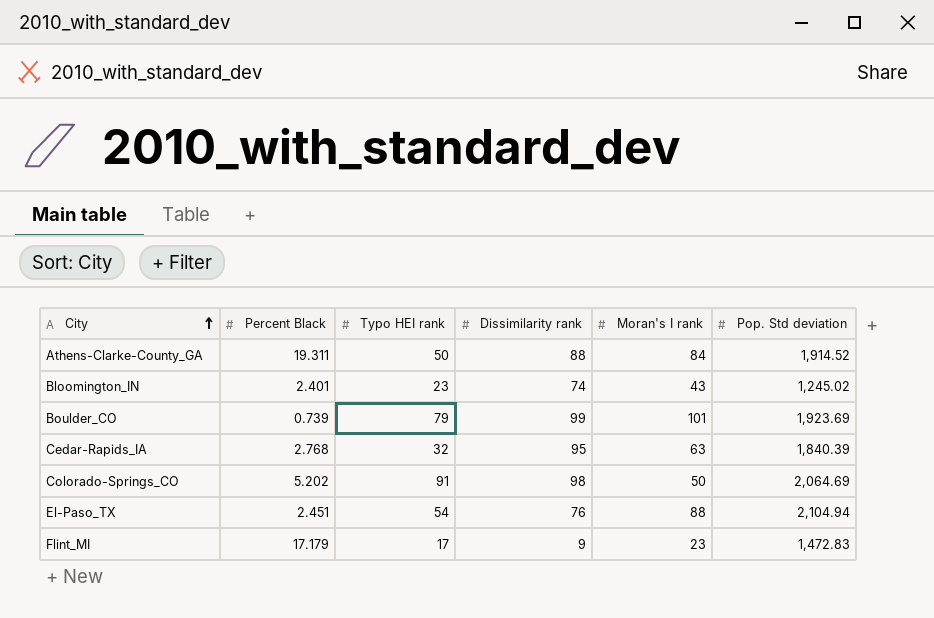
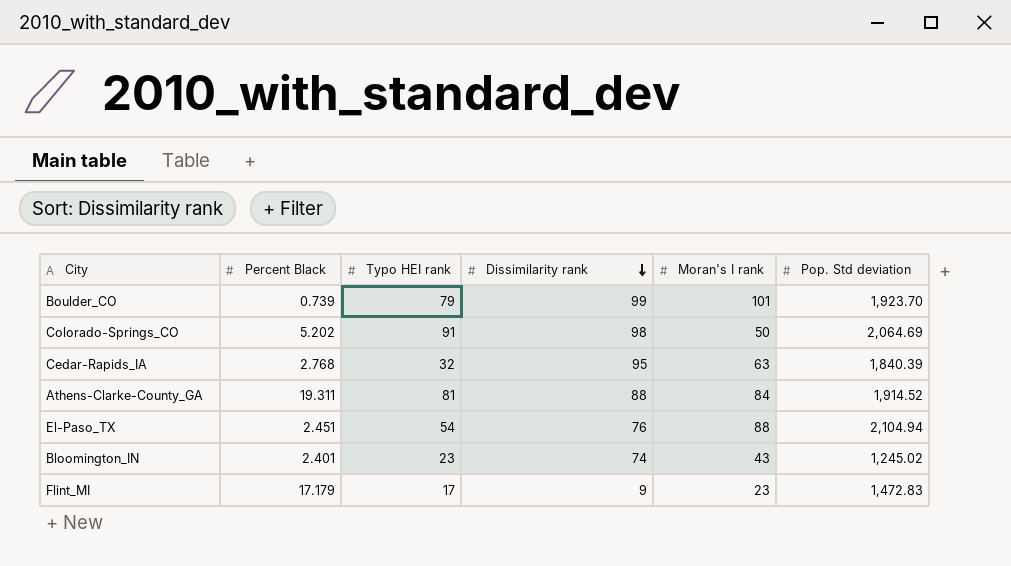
row order: City ascending -> Dissimilarity rank descending
Boulder_CO | Pop. Std deviation: 1,923.69 -> 1,923.70
Athens-Clarke-County_GA | Typo HEI rank: 50 -> 81

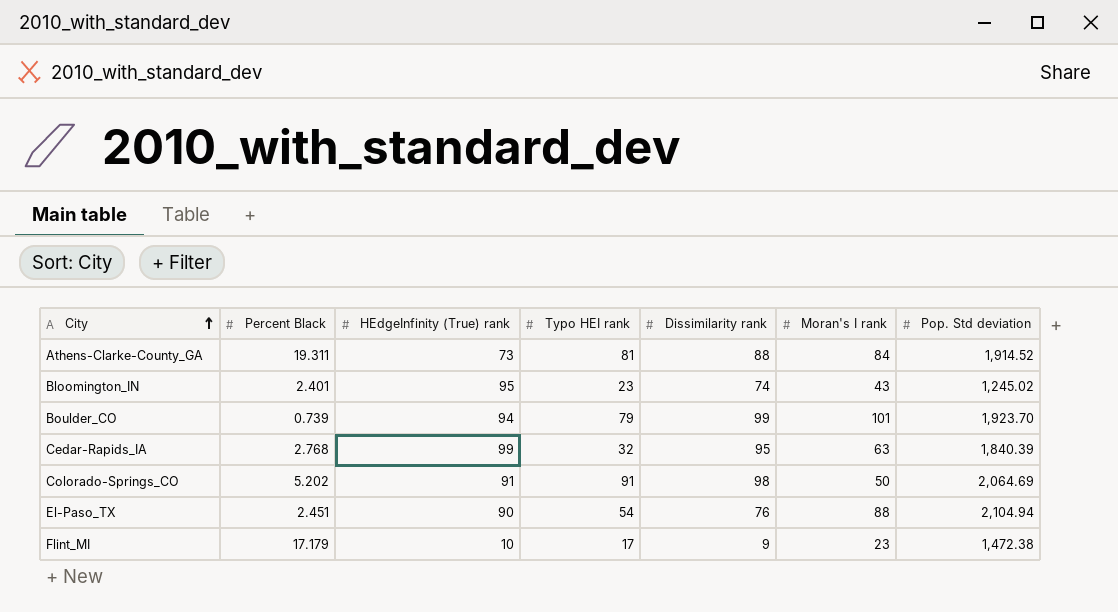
row order: Dissimilarity rank descending -> City ascending
column HEdgeInfinity (True) rank | position: none -> 3
Flint_MI | Pop. Std deviation: 1,472.83 -> 1,472.38

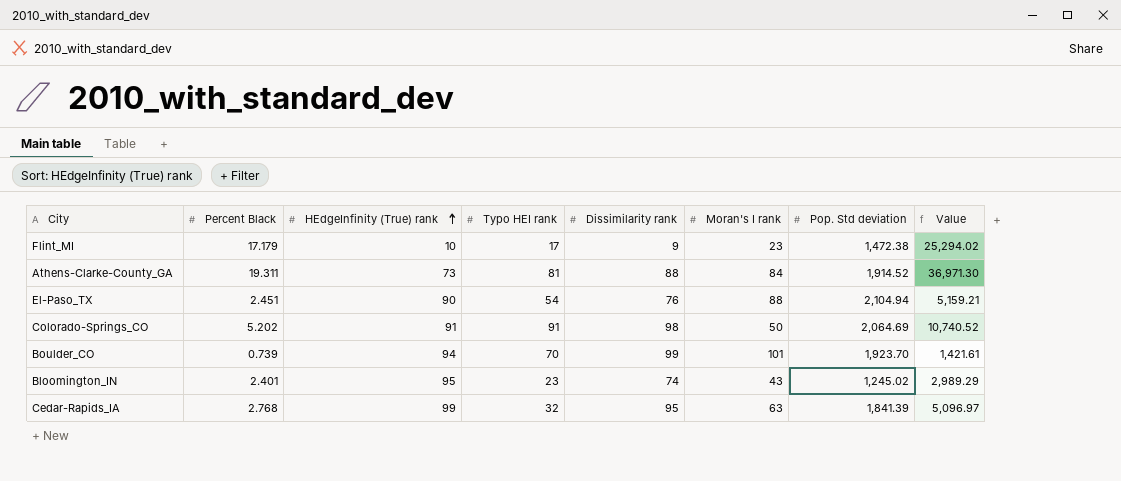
row order: City ascending -> HEdgeInfinity (True) rank ascending
column Value | formula: none -> [Percent Black] * [Pop. Std deviation]
Boulder_CO | Typo HEI rank: 79 -> 70
Cedar-Rapids_IA | Pop. Std deviation: 1,840.39 -> 1,841.39

